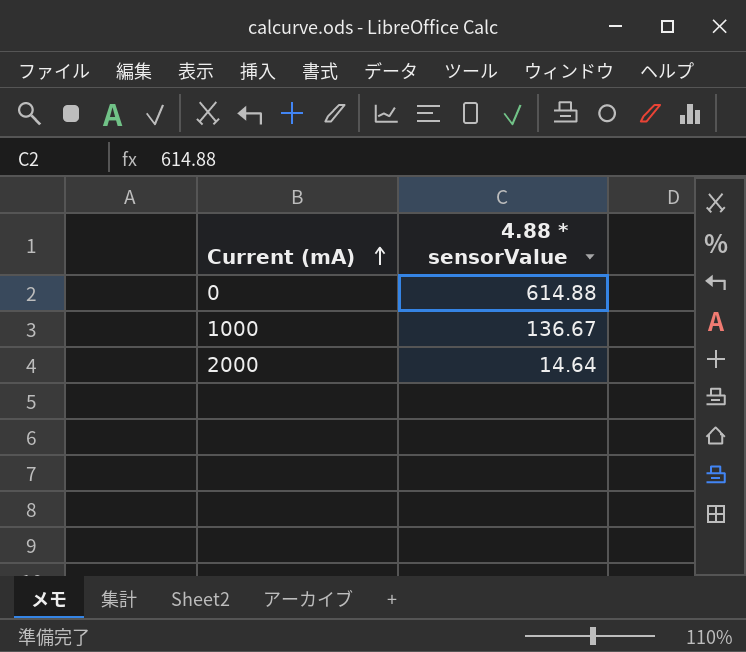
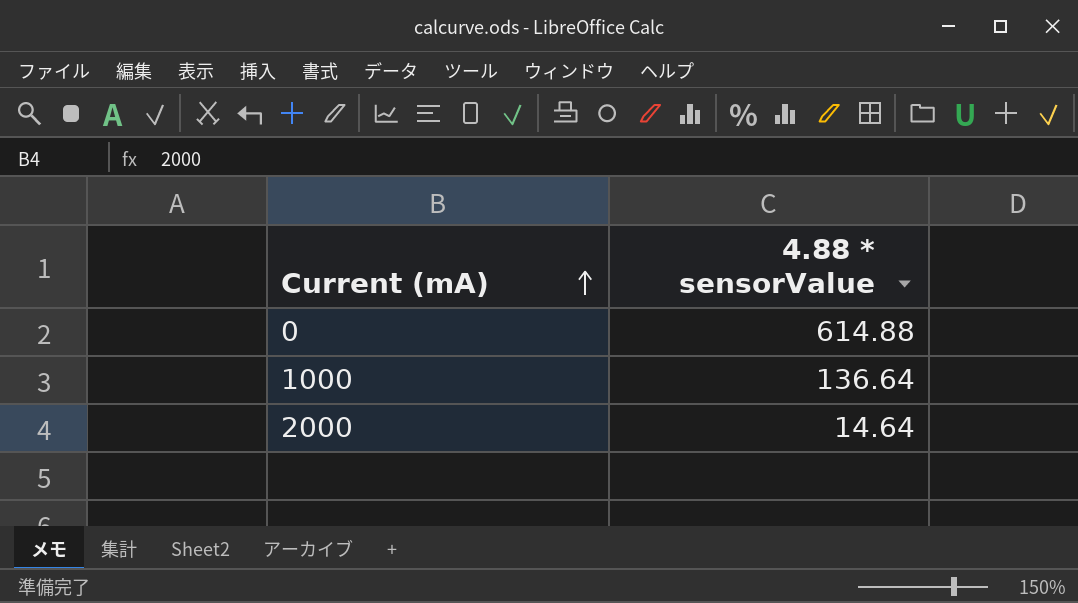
1000 | 4.88 * sensorValue: 136.67 -> 136.64

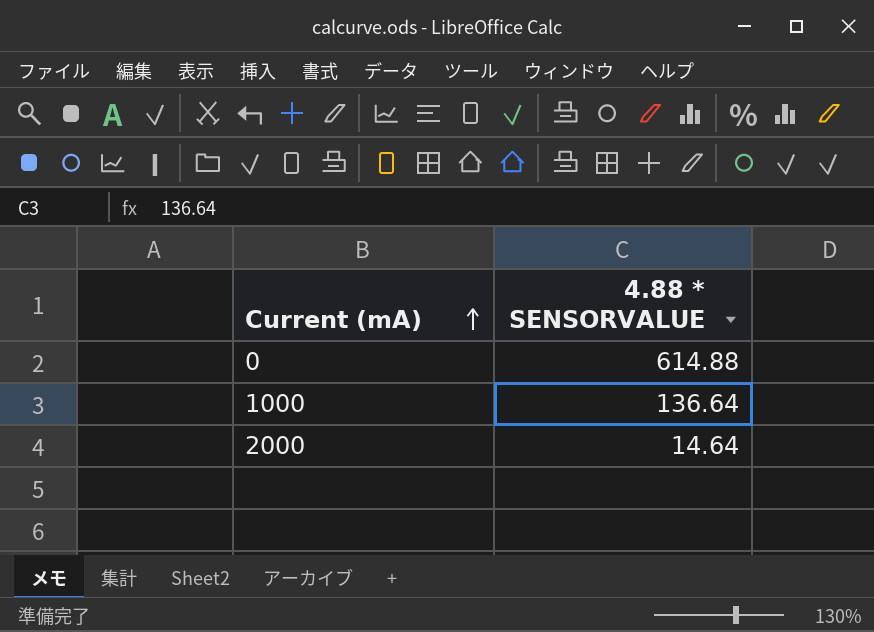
column name: 4.88 * sensorValue -> 4.88 * SENSORVALUE

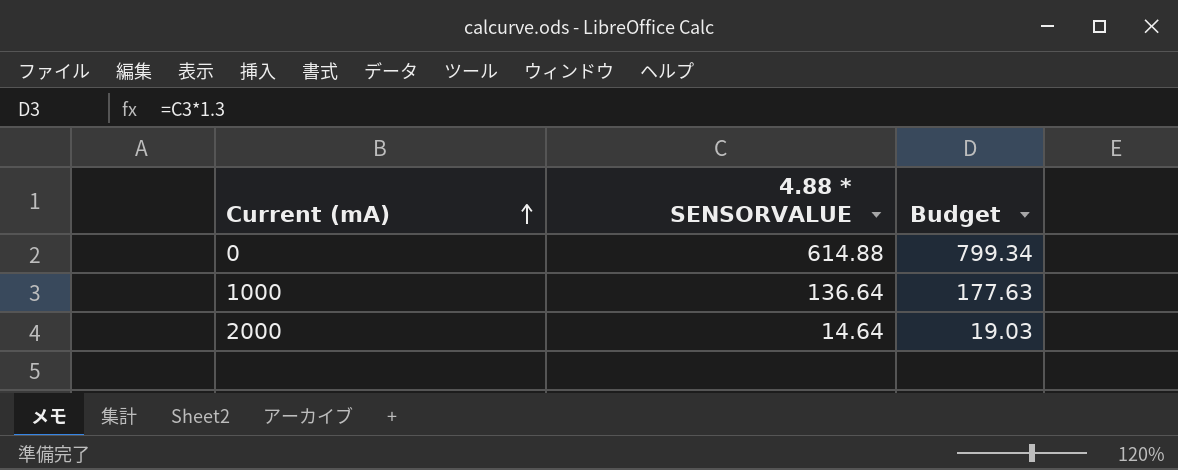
column Budget | formula: none -> [4.88 * SENSORVALUE] * 1.3

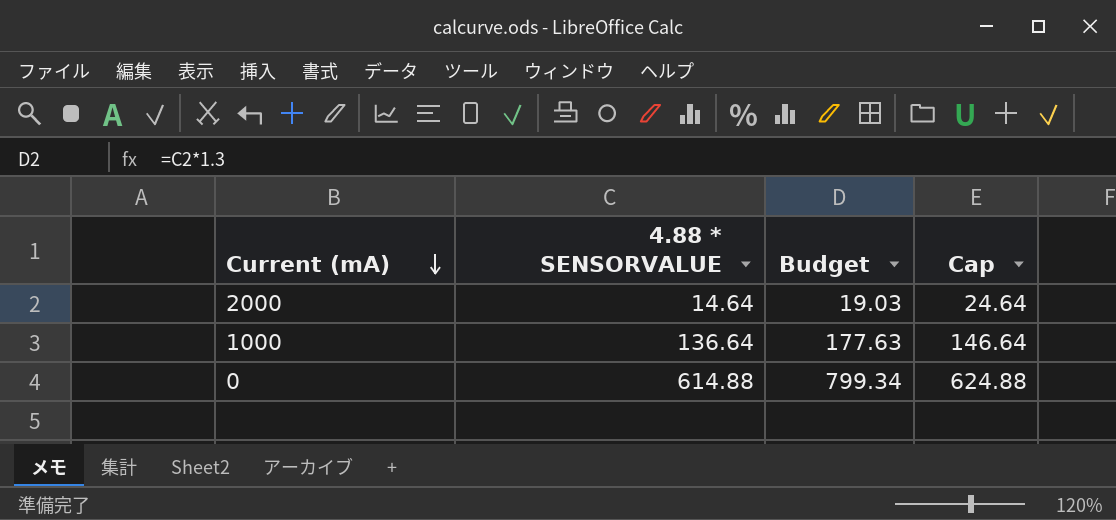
row order: Current (mA) ascending -> Current (mA) descending
column Cap | formula: none -> [4.88 * SENSORVALUE] + 10

